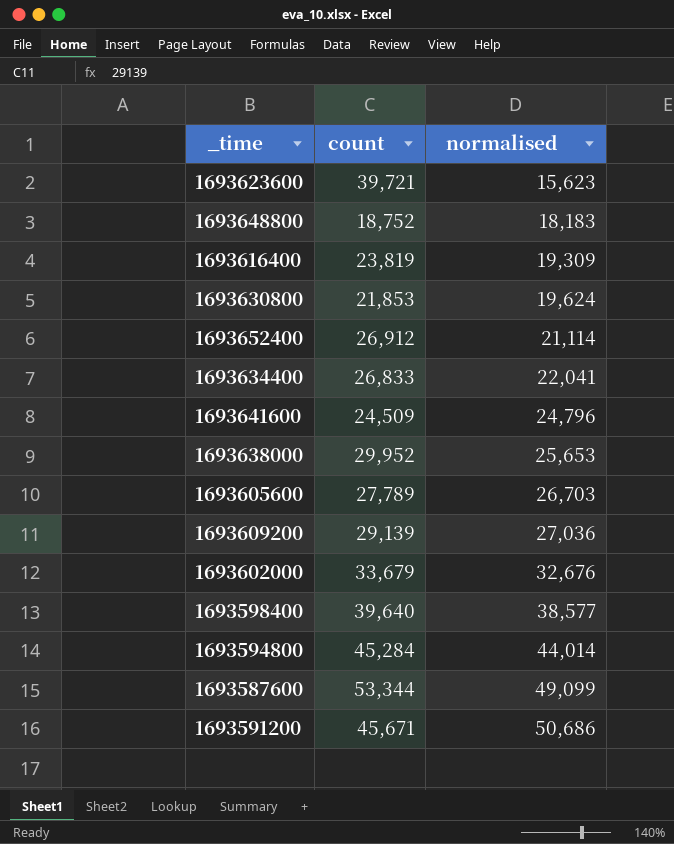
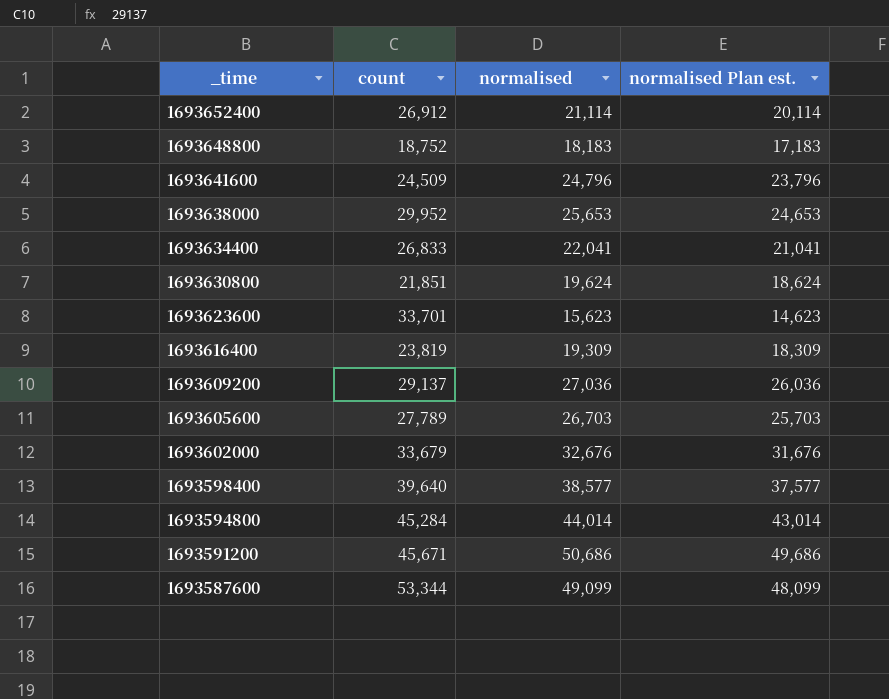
row order: normalised ascending -> _time descending
column normalised Plan est. | formula: none -> [normalised] - 1000
1693630800 | count: 21,853 -> 21,851
1693623600 | count: 39,721 -> 33,701
1693609200 | count: 29,139 -> 29,137

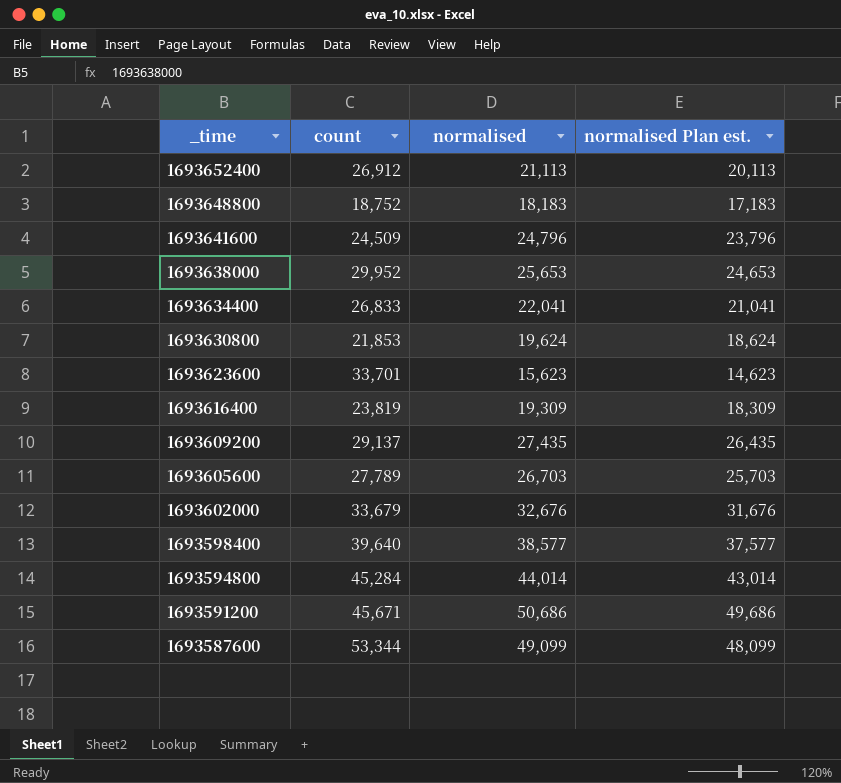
1693652400 | normalised: 21,114 -> 21,113
1693652400 | normalised Plan est.: 20,114 -> 20,113
1693630800 | count: 21,851 -> 21,853
1693609200 | normalised: 27,036 -> 27,435
1693609200 | normalised Plan est.: 26,036 -> 26,435

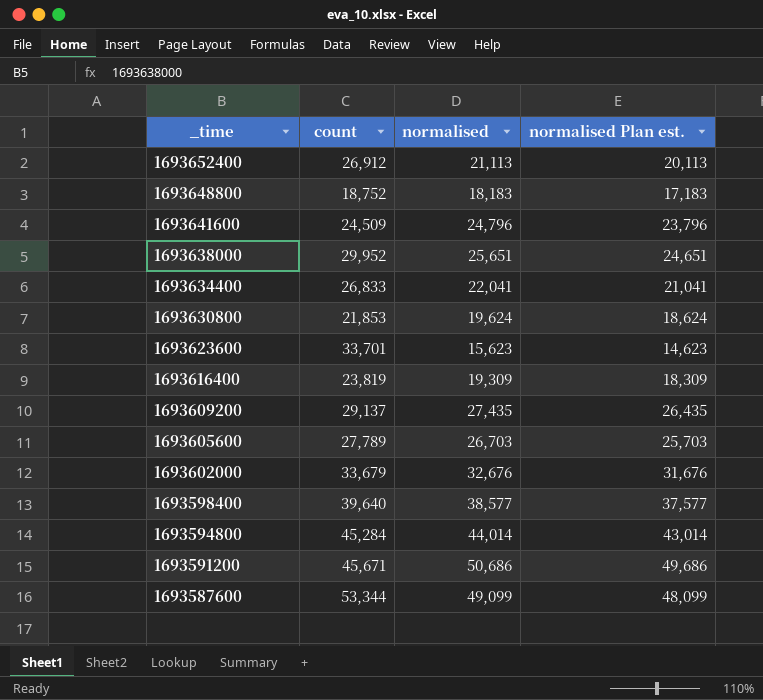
1693638000 | normalised: 25,653 -> 25,651
1693638000 | normalised Plan est.: 24,653 -> 24,651

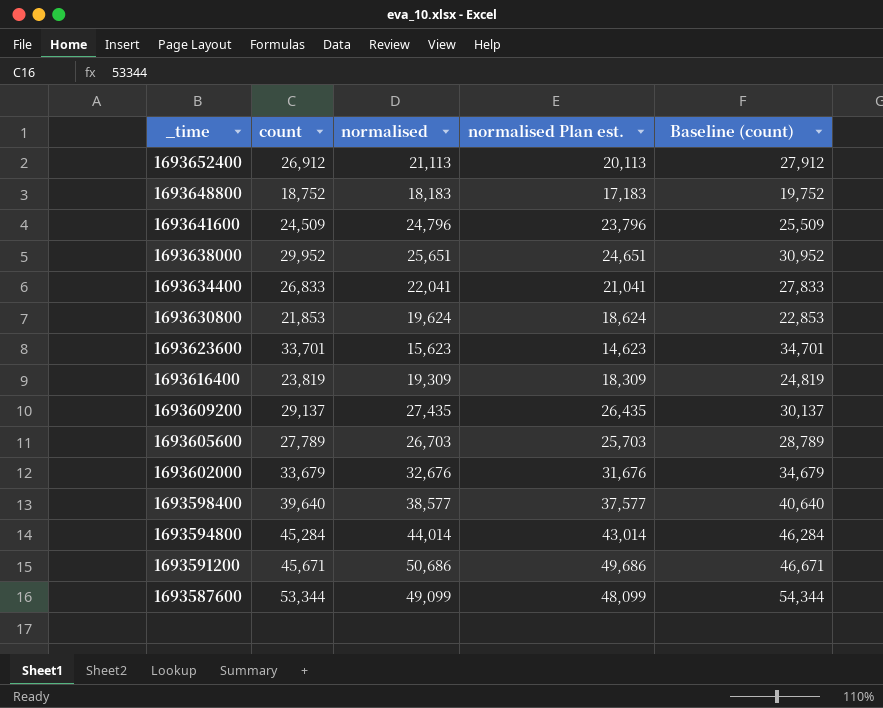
column Baseline (count) | formula: none -> [count] + 1000

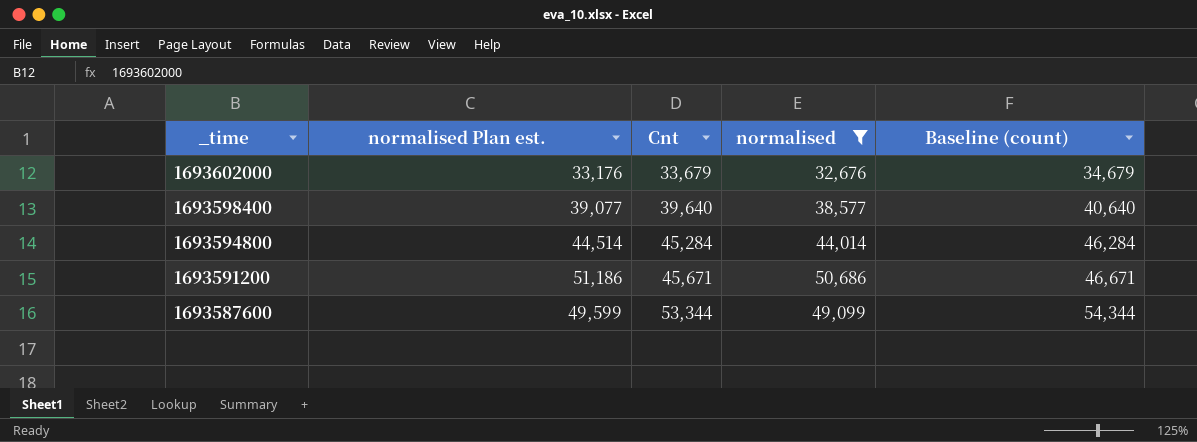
filter: none -> normalised >= 32,676
column normalised Plan est. | formula: [normalised] - 1000 -> [normalised] + 500
column normalised Plan est. | position: 4 -> 2
column name: count -> Cnt

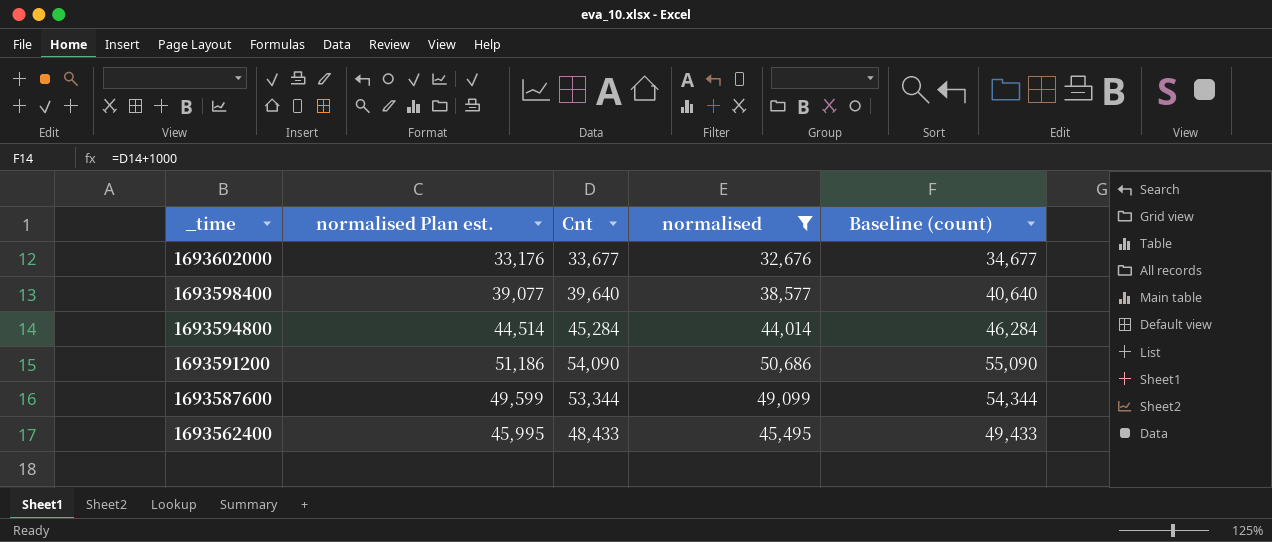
1693602000 | Cnt: 33,679 -> 33,677
1693602000 | Baseline (count): 34,679 -> 34,677
1693591200 | Cnt: 45,671 -> 54,090
1693591200 | Baseline (count): 46,671 -> 55,090
row 1693562400: none -> 45,995 | 48,433 | 45,495 | 49,433

